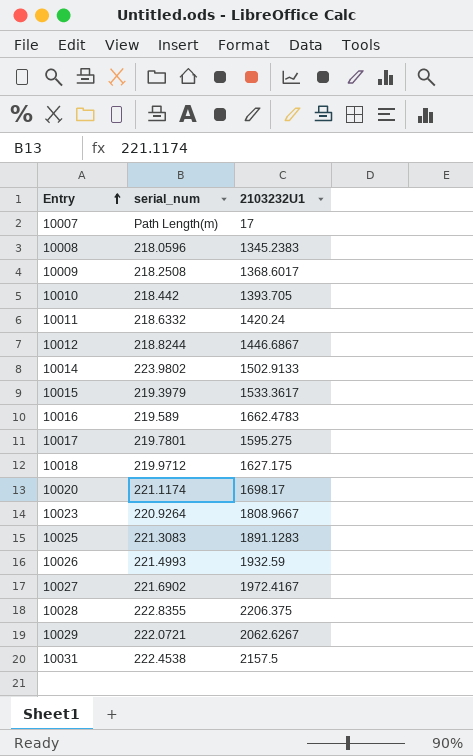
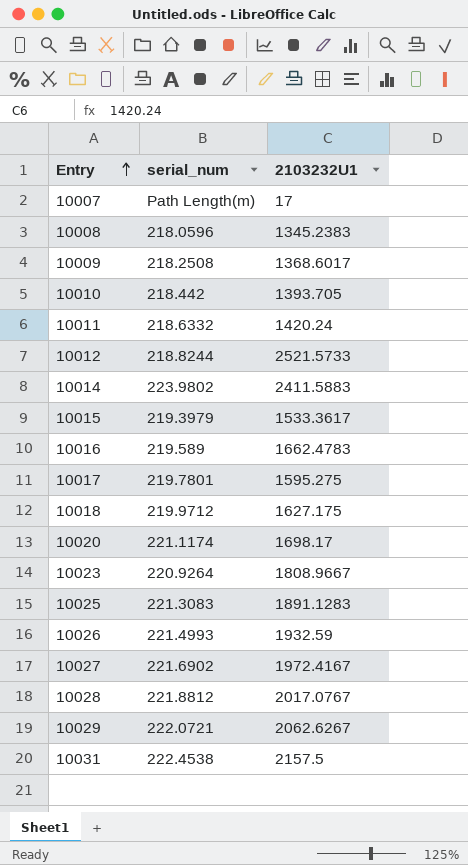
10012 | 2103232U1: 1446.6867 -> 2521.5733
10014 | 2103232U1: 1502.9133 -> 2411.5883
10028 | serial_num: 222.8355 -> 221.8812
10028 | 2103232U1: 2206.375 -> 2017.0767

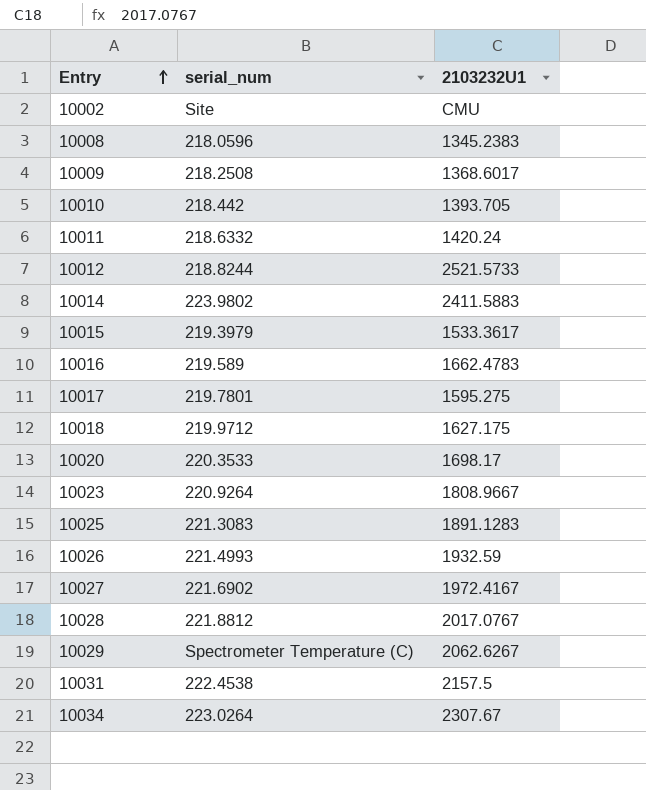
row 10007: Path Length(m) | 17 -> none
row 10002: none -> Site | CMU
10020 | serial_num: 221.1174 -> 220.3533
10029 | serial_num: 222.0721 -> Spectrometer Temperature (C)
row 10034: none -> 223.0264 | 2307.67

